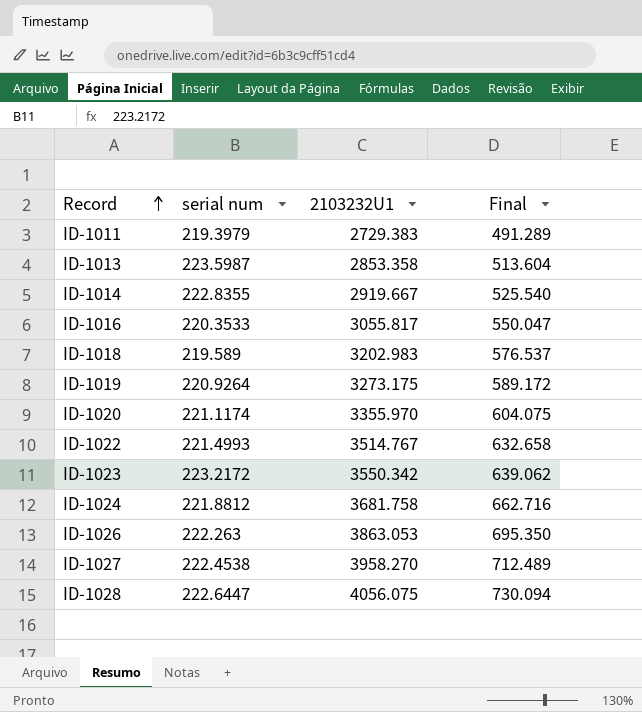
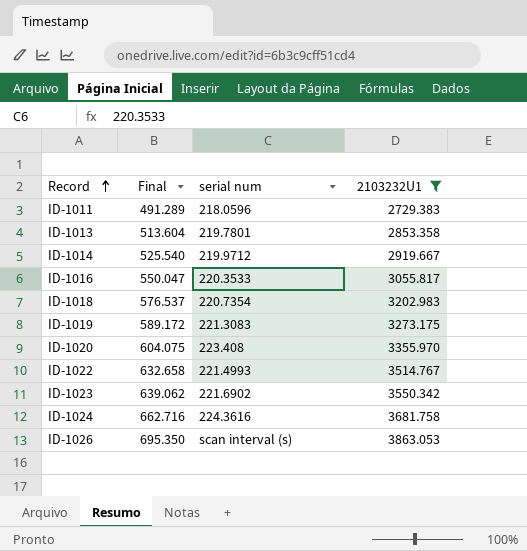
filter: none -> 2103232U1 <= 3863.053
column Final | position: 4 -> 2
ID-1011 | serial num: 219.3979 -> 218.0596
ID-1013 | serial num: 223.5987 -> 219.7801
ID-1014 | serial num: 222.8355 -> 219.9712
ID-1018 | serial num: 219.589 -> 220.7354
ID-1019 | serial num: 220.9264 -> 221.3083
ID-1020 | serial num: 221.1174 -> 223.408
ID-1023 | serial num: 223.2172 -> 221.6902
ID-1024 | serial num: 221.8812 -> 224.3616
ID-1026 | serial num: 222.263 -> scan interval (s)

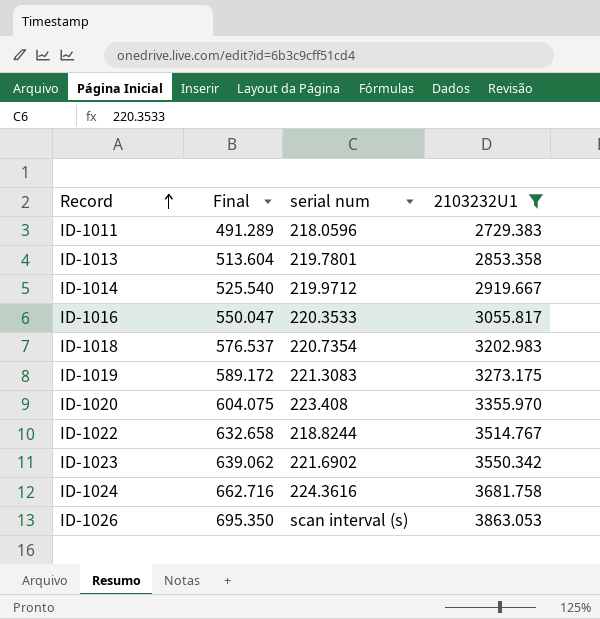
ID-1022 | serial num: 221.4993 -> 218.8244

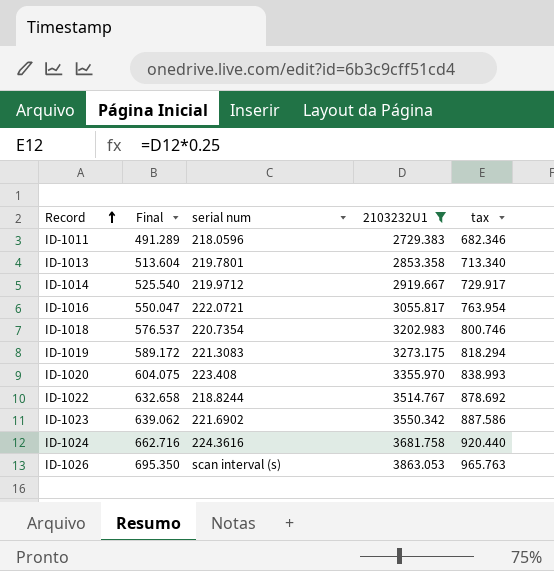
column tax | formula: none -> [2103232U1] * 0.25
ID-1016 | serial num: 220.3533 -> 222.0721

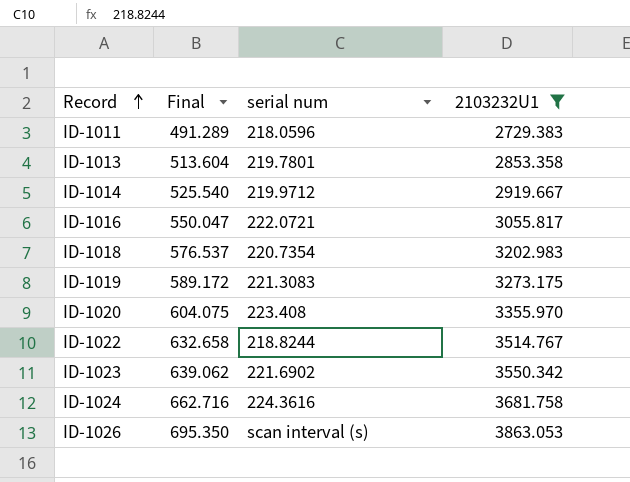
column tax | formula: [2103232U1] * 0.25 -> none

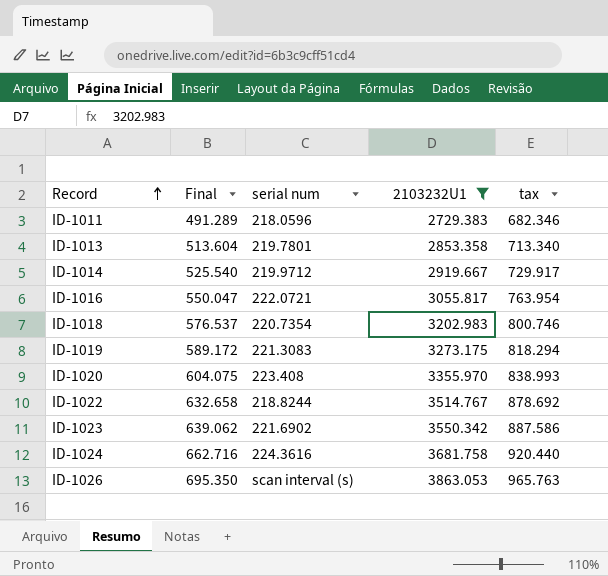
column tax | formula: none -> [2103232U1] * 0.25

